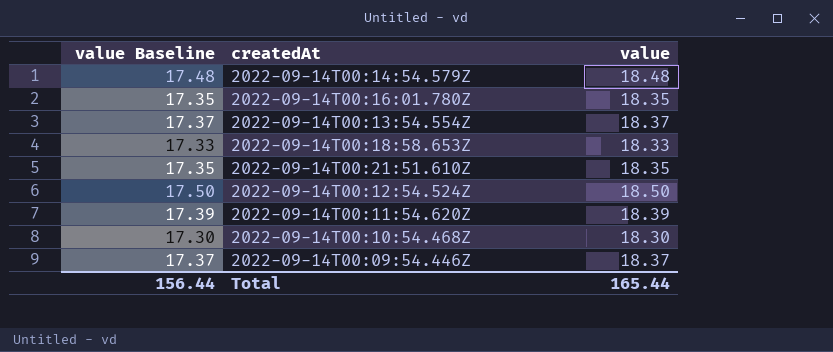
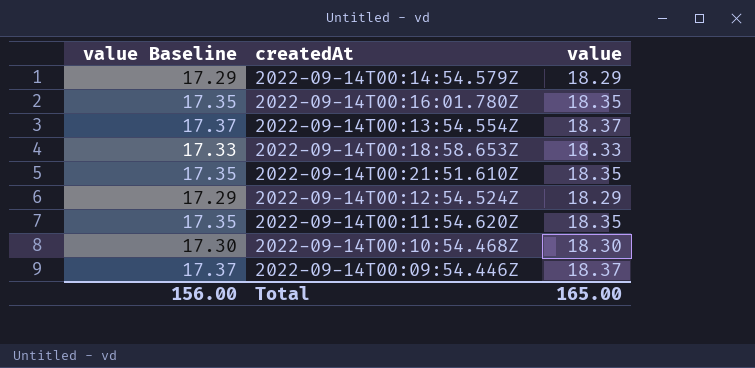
2022-09-14T00:14:54.579Z | value Baseline: 17.48 -> 17.29
2022-09-14T00:14:54.579Z | value: 18.48 -> 18.29
2022-09-14T00:12:54.524Z | value Baseline: 17.50 -> 17.29
2022-09-14T00:12:54.524Z | value: 18.50 -> 18.29
2022-09-14T00:11:54.620Z | value Baseline: 17.39 -> 17.35
2022-09-14T00:11:54.620Z | value: 18.39 -> 18.35
Total | value Baseline: 156.44 -> 156.00
Total | value: 165.44 -> 165.00

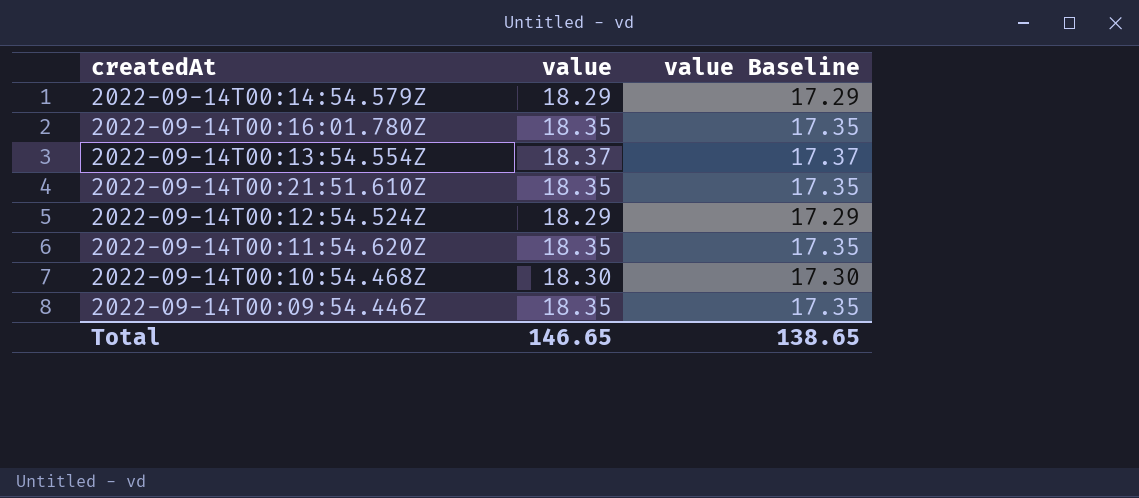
column value Baseline | position: 1 -> 3
row 2022-09-14T00:18:58.653Z: 17.33 | 18.33 -> none
2022-09-14T00:09:54.446Z | value: 18.37 -> 18.35
2022-09-14T00:09:54.446Z | value Baseline: 17.37 -> 17.35
Total | value: 165.00 -> 146.65
Total | value Baseline: 156.00 -> 138.65

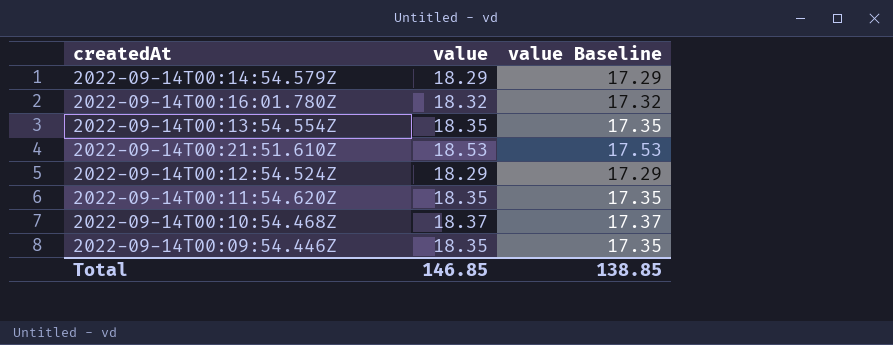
2022-09-14T00:16:01.780Z | value: 18.35 -> 18.32
2022-09-14T00:16:01.780Z | value Baseline: 17.35 -> 17.32
2022-09-14T00:13:54.554Z | value: 18.37 -> 18.35
2022-09-14T00:13:54.554Z | value Baseline: 17.37 -> 17.35
2022-09-14T00:21:51.610Z | value: 18.35 -> 18.53
2022-09-14T00:21:51.610Z | value Baseline: 17.35 -> 17.53
2022-09-14T00:10:54.468Z | value: 18.30 -> 18.37
2022-09-14T00:10:54.468Z | value Baseline: 17.30 -> 17.37
Total | value: 146.65 -> 146.85
Total | value Baseline: 138.65 -> 138.85

